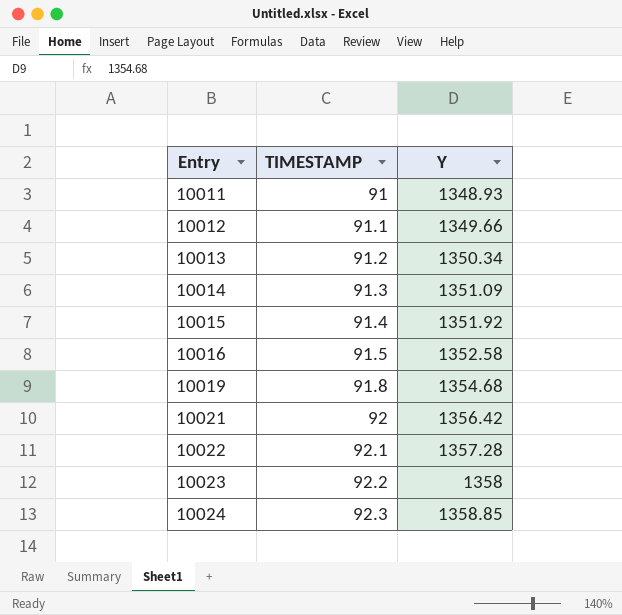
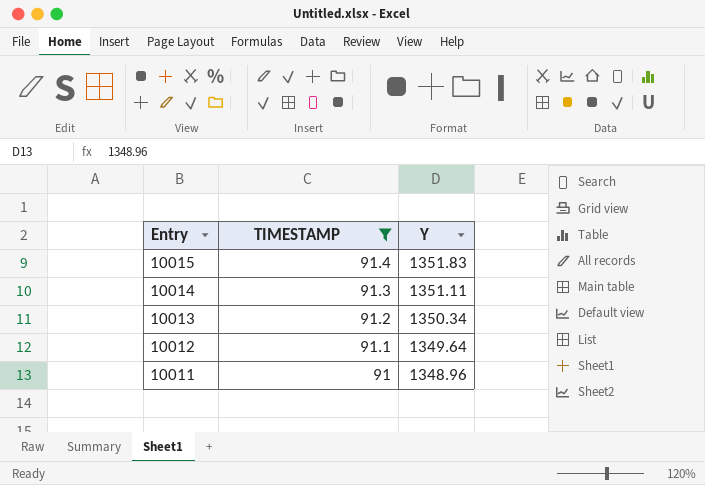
filter: none -> TIMESTAMP <= 91.4
row order: Entry ascending -> Entry descending
10015 | Y: 1351.92 -> 1351.83
10014 | Y: 1351.09 -> 1351.11
10012 | Y: 1349.66 -> 1349.64
10011 | Y: 1348.93 -> 1348.96

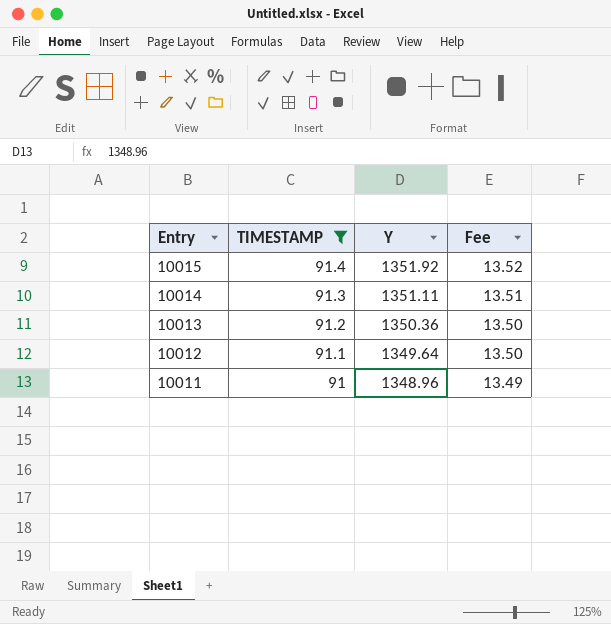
column Fee | formula: none -> [Y] * 0.01
10015 | Y: 1351.83 -> 1351.92
10013 | Y: 1350.34 -> 1350.36

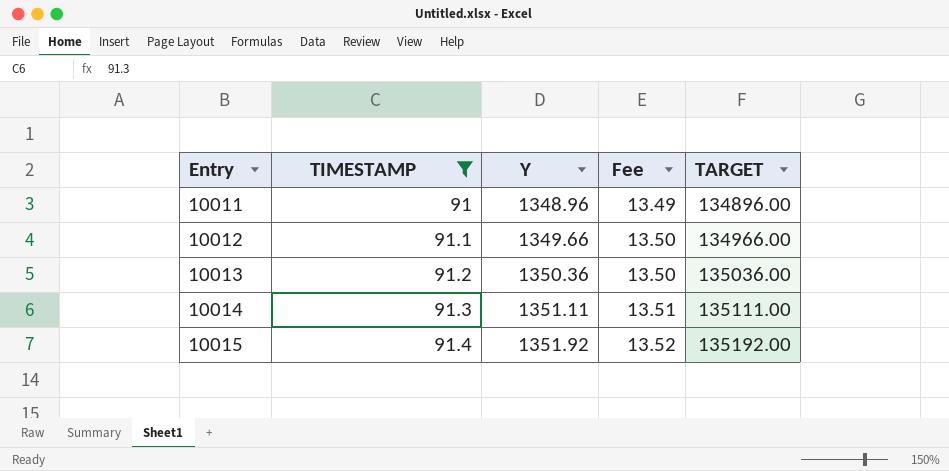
row order: Entry descending -> Entry ascending
column TARGET | formula: none -> [Y] * 100
10012 | Y: 1349.64 -> 1349.66

